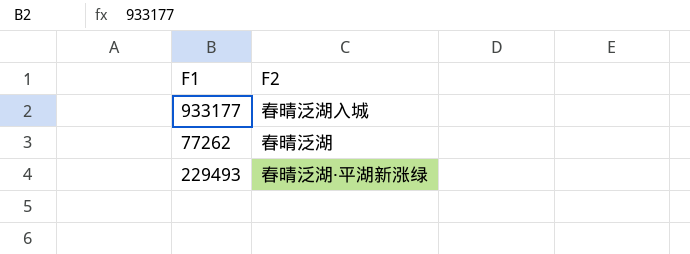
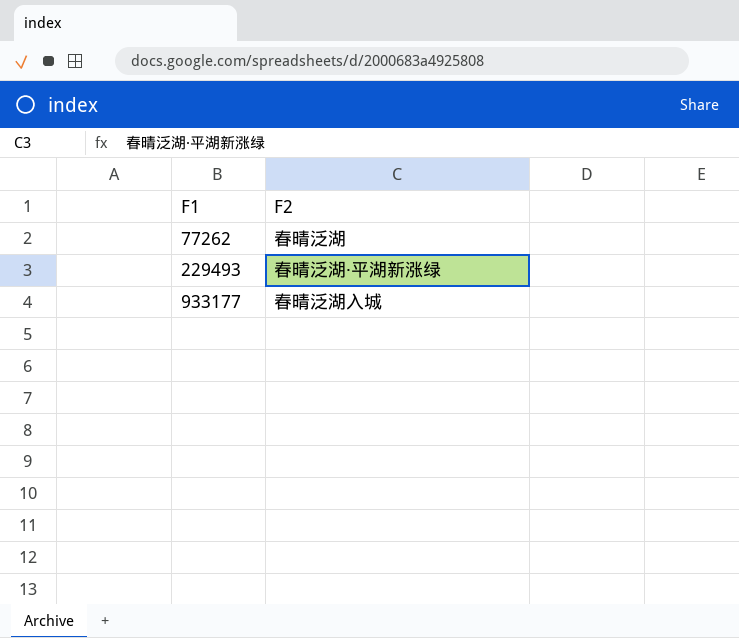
row order: none -> F1 ascending

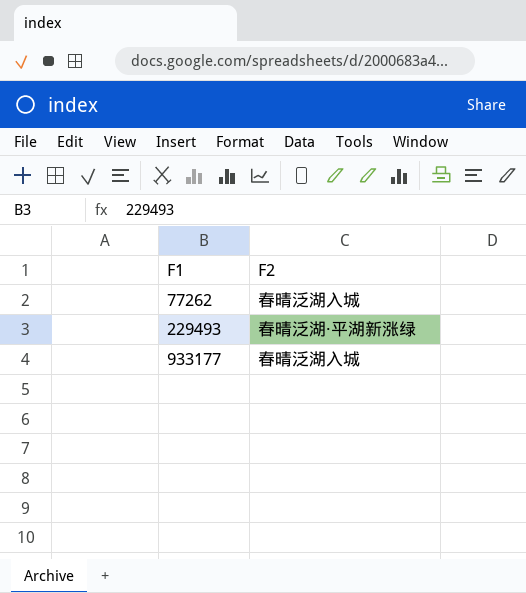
77262 | F2: 春晴泛湖 -> 春晴泛湖入城

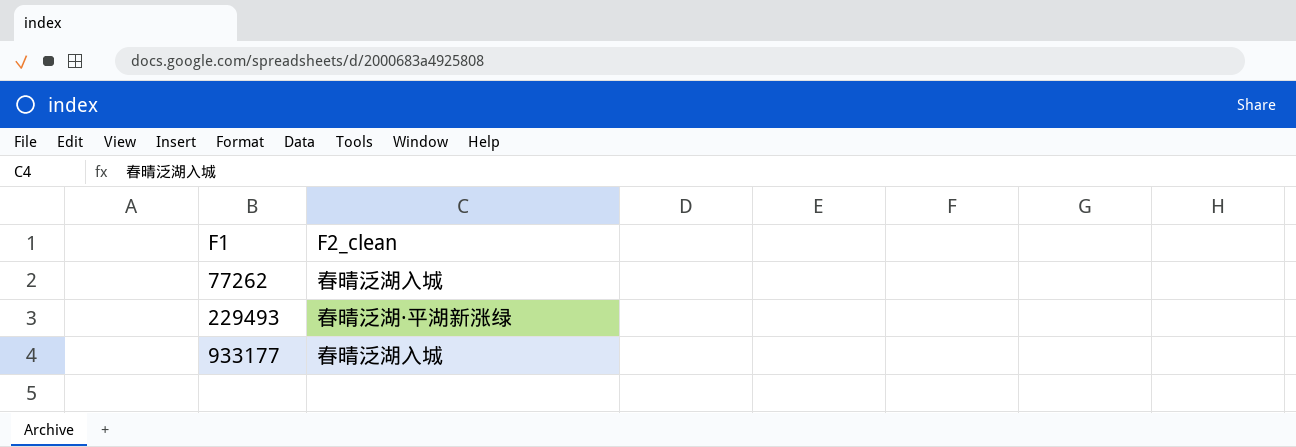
column name: F2 -> F2_clean

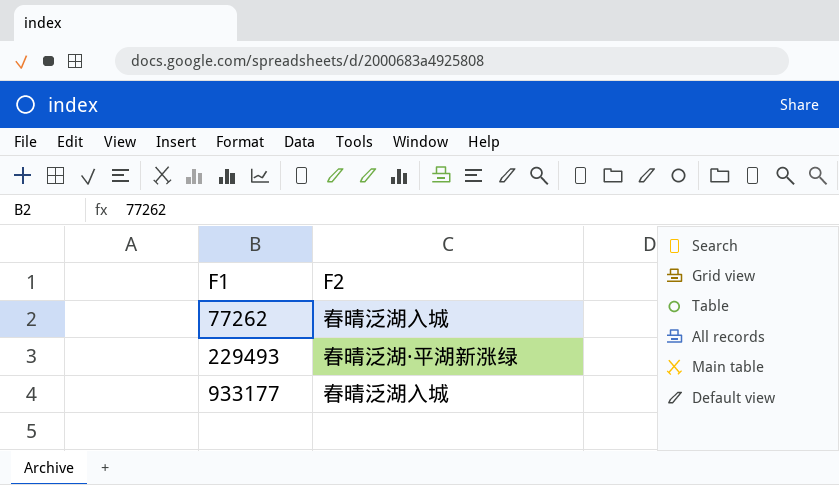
column name: F2_clean -> F2

